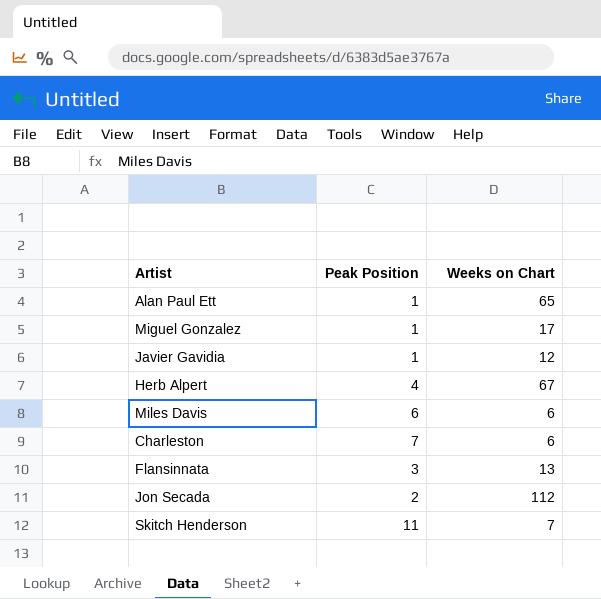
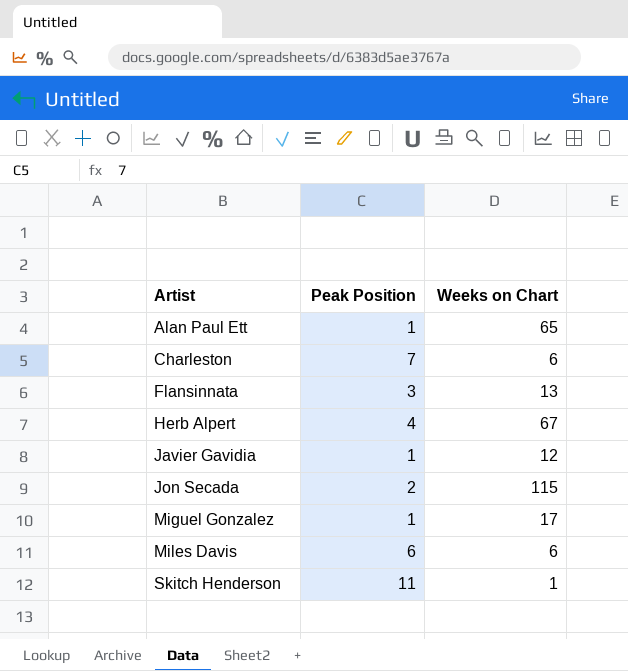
row order: none -> Artist ascending
Jon Secada | Weeks on Chart: 112 -> 115
Skitch Henderson | Weeks on Chart: 7 -> 1

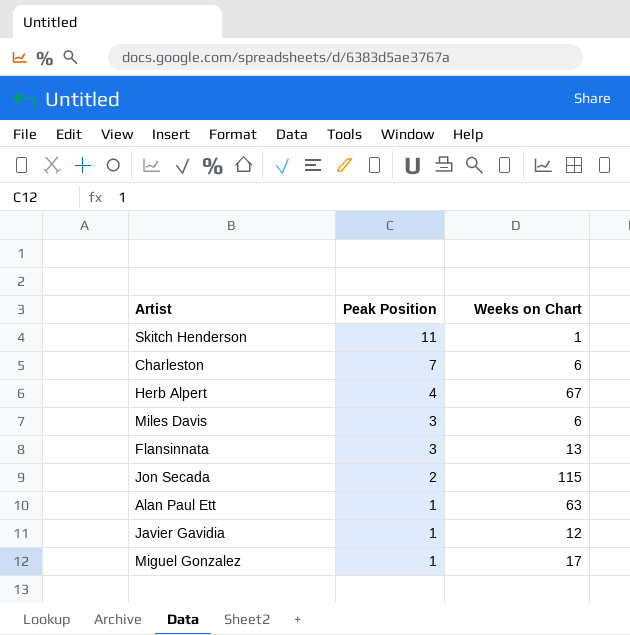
row order: Artist ascending -> Peak Position descending
Miles Davis | Peak Position: 6 -> 3
Alan Paul Ett | Weeks on Chart: 65 -> 63

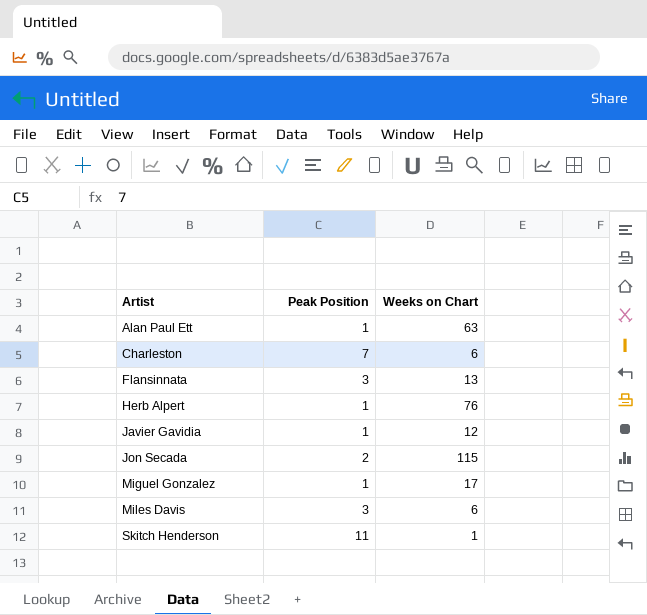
row order: Peak Position descending -> Artist ascending
Herb Alpert | Peak Position: 4 -> 1
Herb Alpert | Weeks on Chart: 67 -> 76

